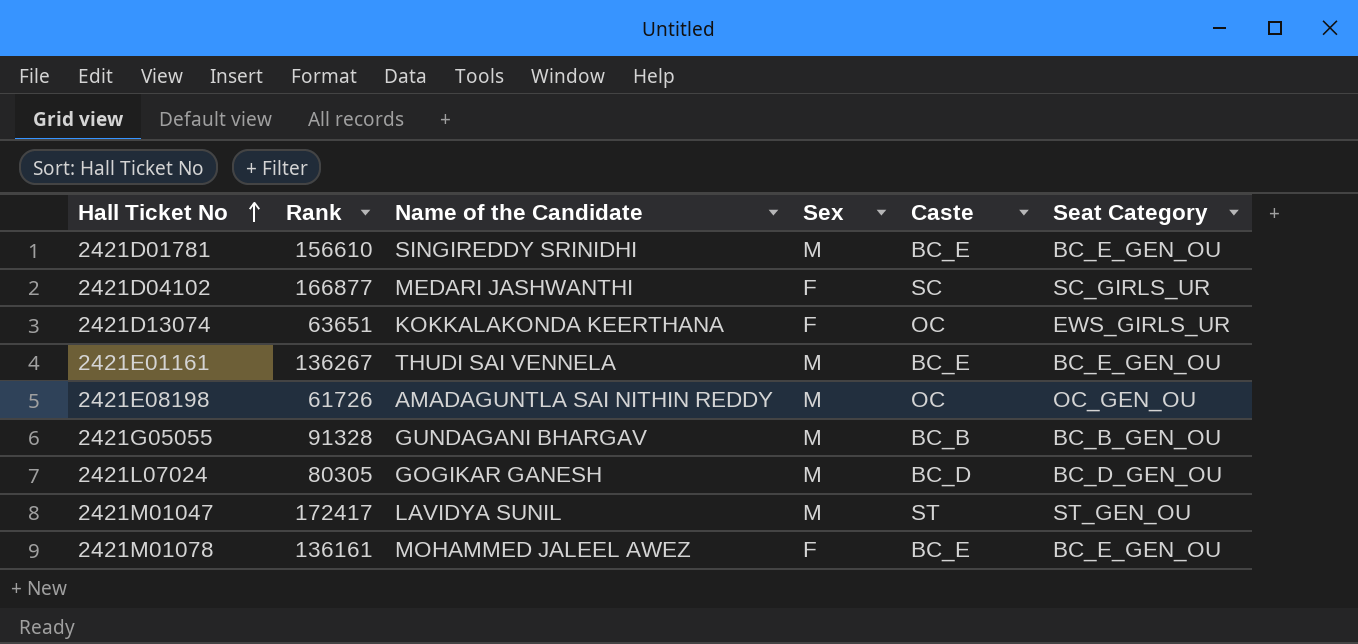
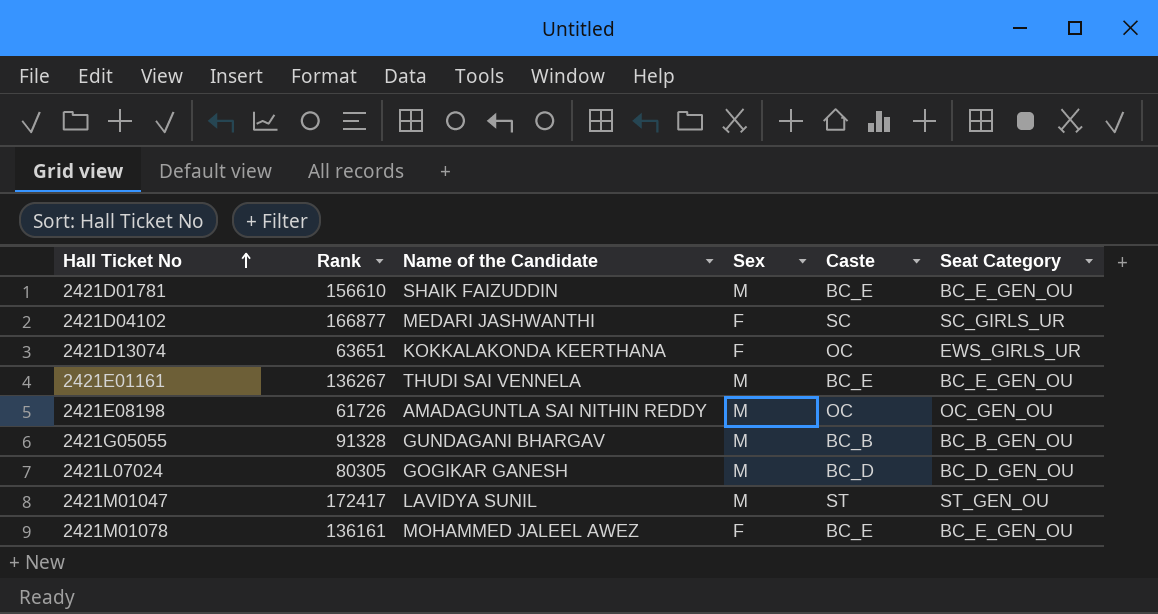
2421D01781 | Name of the Candidate: SINGIREDDY SRINIDHI -> SHAIK FAIZUDDIN

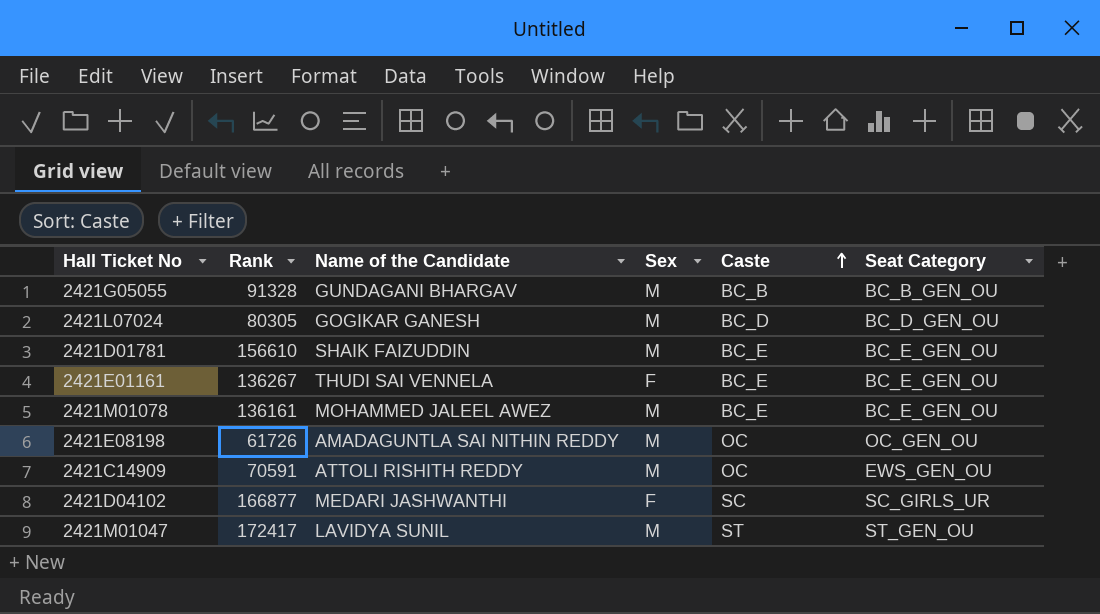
row order: Hall Ticket No ascending -> Caste ascending
row 2421D13074: 63651 | KOKKALAKONDA KEERTHANA | F | OC | EWS_GIRLS_UR -> none
2421E01161 | Sex: M -> F
2421M01078 | Sex: F -> M
row 2421C14909: none -> 70591 | ATTOLI RISHITH REDDY | M | OC | EWS_GEN_OU

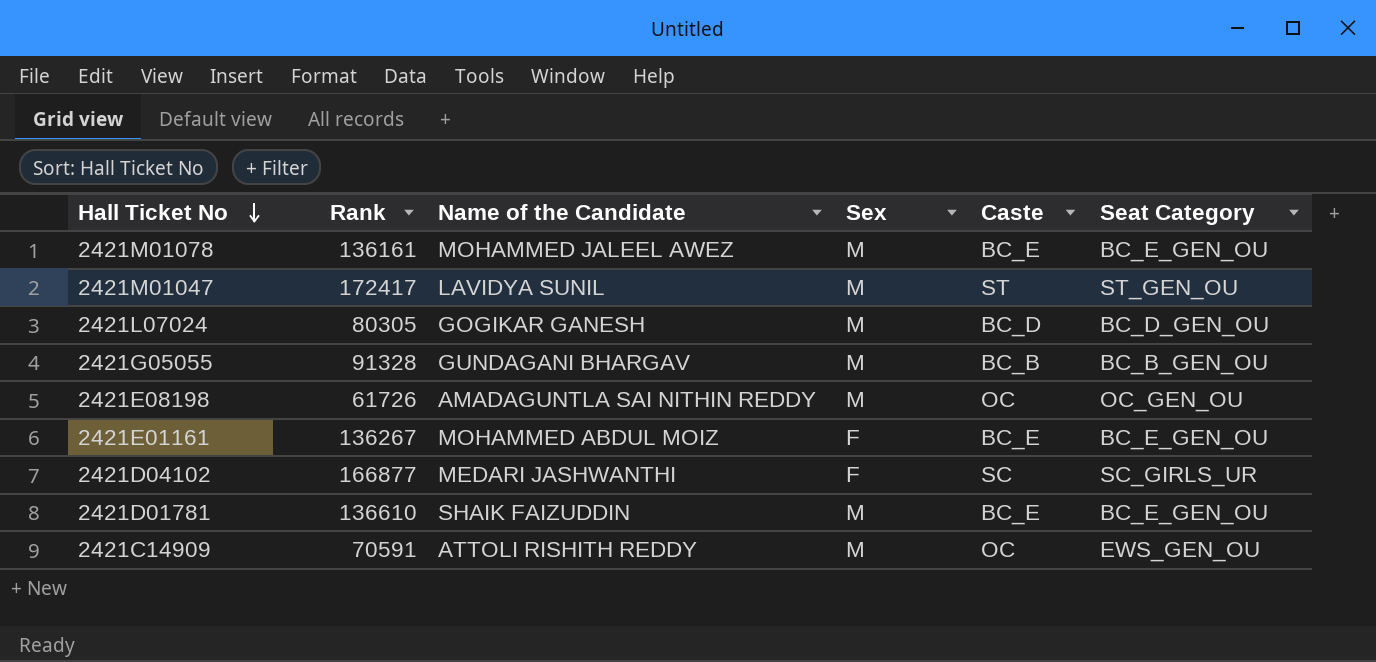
row order: Caste ascending -> Hall Ticket No descending
2421E01161 | Name of the Candidate: THUDI SAI VENNELA -> MOHAMMED ABDUL MOIZ
2421D01781 | Rank: 156610 -> 136610

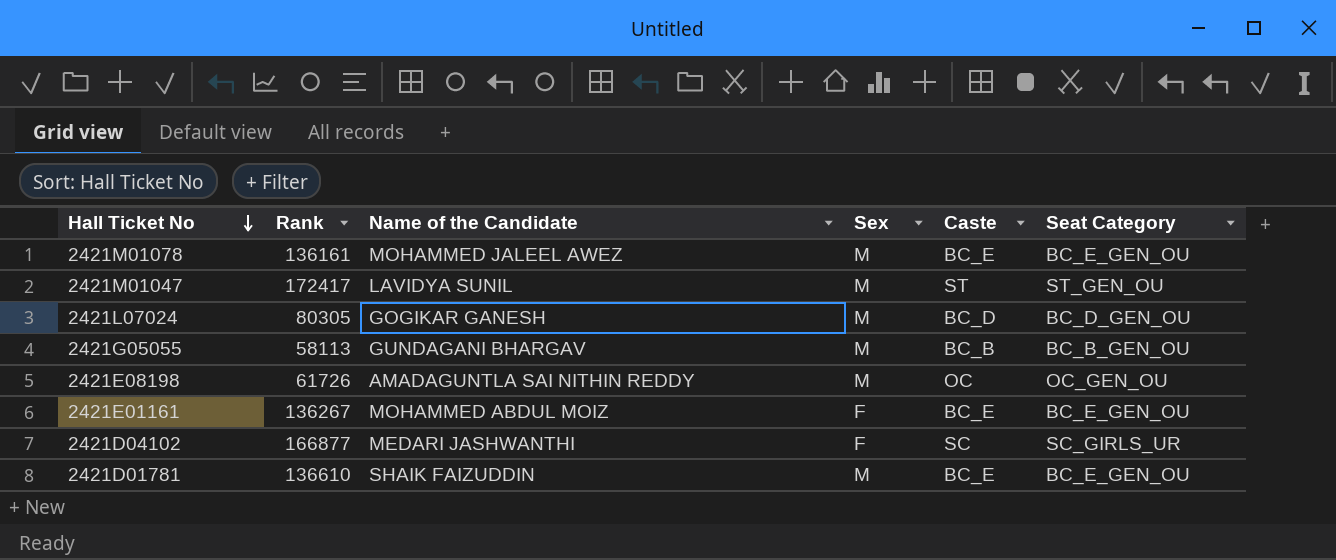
row 2421C14909: 70591 | ATTOLI RISHITH REDDY | M | OC | EWS_GEN_OU -> none
2421G05055 | Rank: 91328 -> 58113

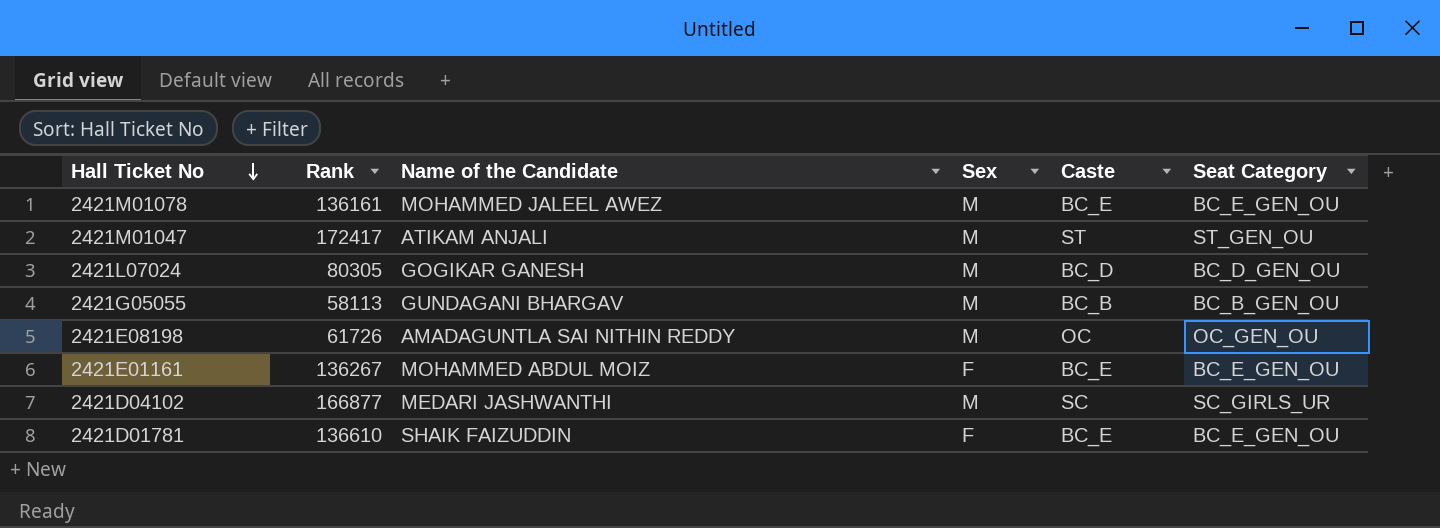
2421M01047 | Name of the Candidate: LAVIDYA SUNIL -> ATIKAM ANJALI
2421D04102 | Sex: F -> M
2421D01781 | Sex: M -> F

